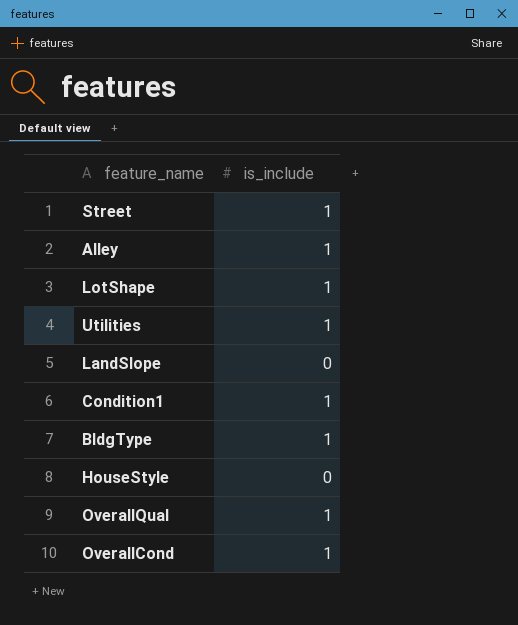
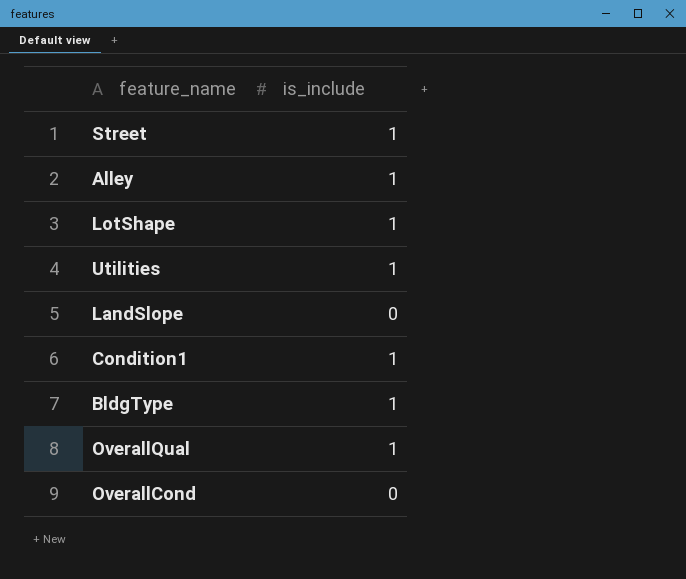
row HouseStyle: 0 -> none
OverallCond | is_include: 1 -> 0

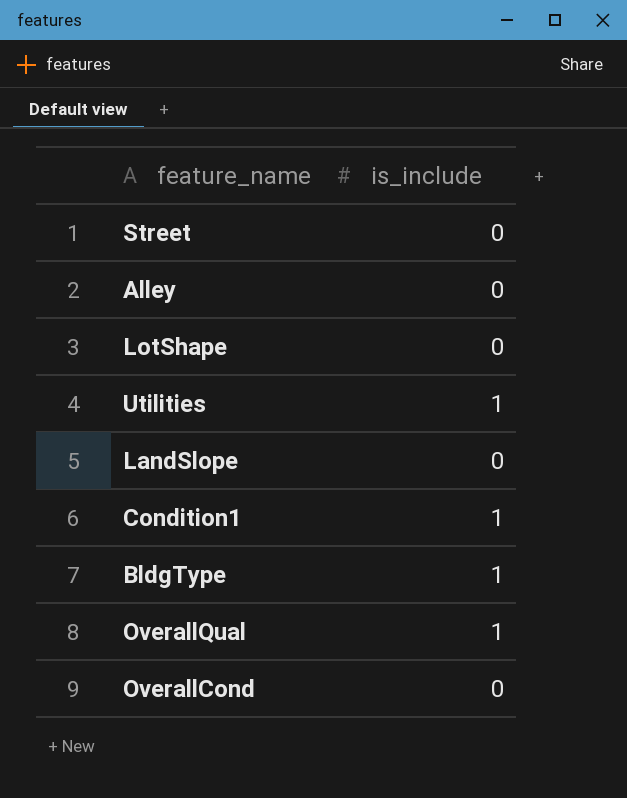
Street | is_include: 1 -> 0
Alley | is_include: 1 -> 0
LotShape | is_include: 1 -> 0

